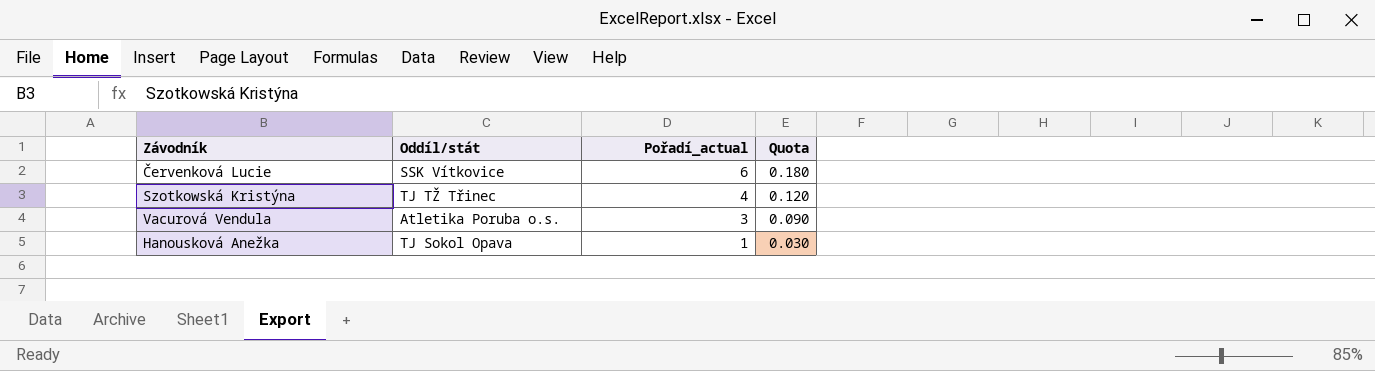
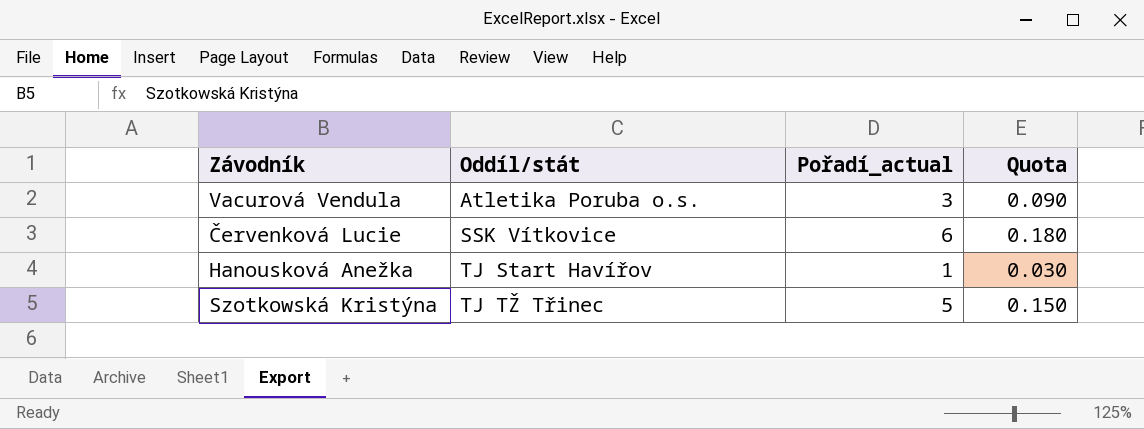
row order: Pořadí_actual descending -> Oddíl/stát ascending
Hanousková Anežka | Oddíl/stát: TJ Sokol Opava -> TJ Start Havířov
Szotkowská Kristýna | Pořadí_actual: 4 -> 5
Szotkowská Kristýna | Quota: 0.120 -> 0.150

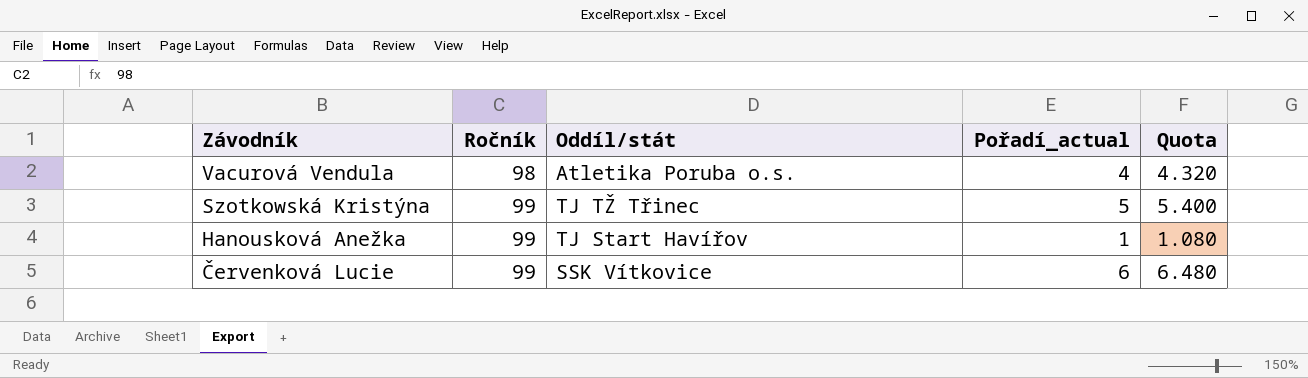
row order: Oddíl/stát ascending -> Závodník descending
column Ročník | position: none -> 2
column Quota | formula: [Pořadí_actual] * 0.03 -> [Pořadí_actual] * 1.08
Vacurová Vendula | Pořadí_actual: 3 -> 4

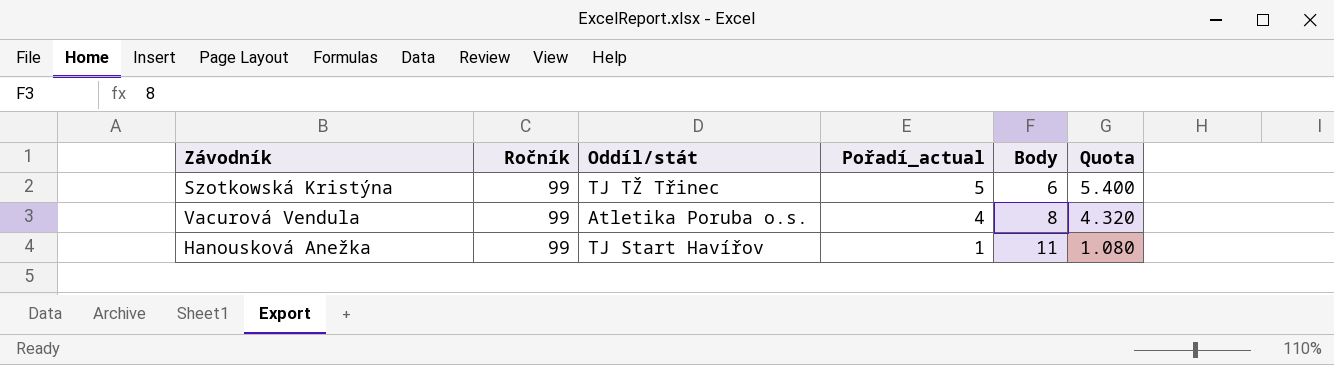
row order: Závodník descending -> Pořadí_actual descending
column Body | position: none -> 5
row Červenková Lucie: 99 | SSK Vítkovice | 6 | 6.480 -> none
Vacurová Vendula | Ročník: 98 -> 99

